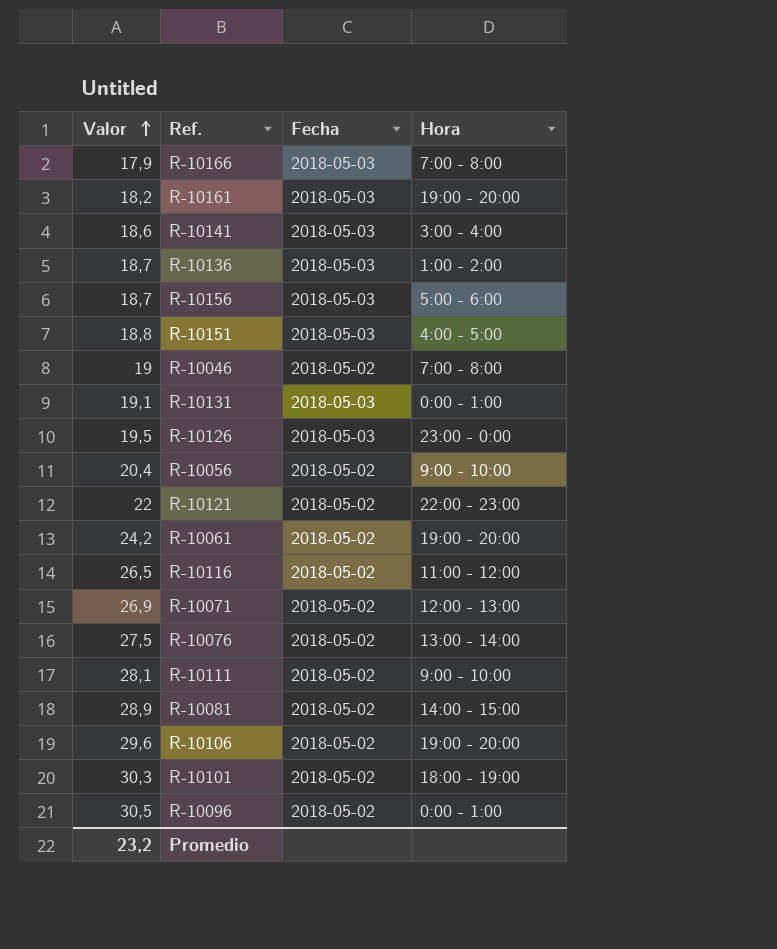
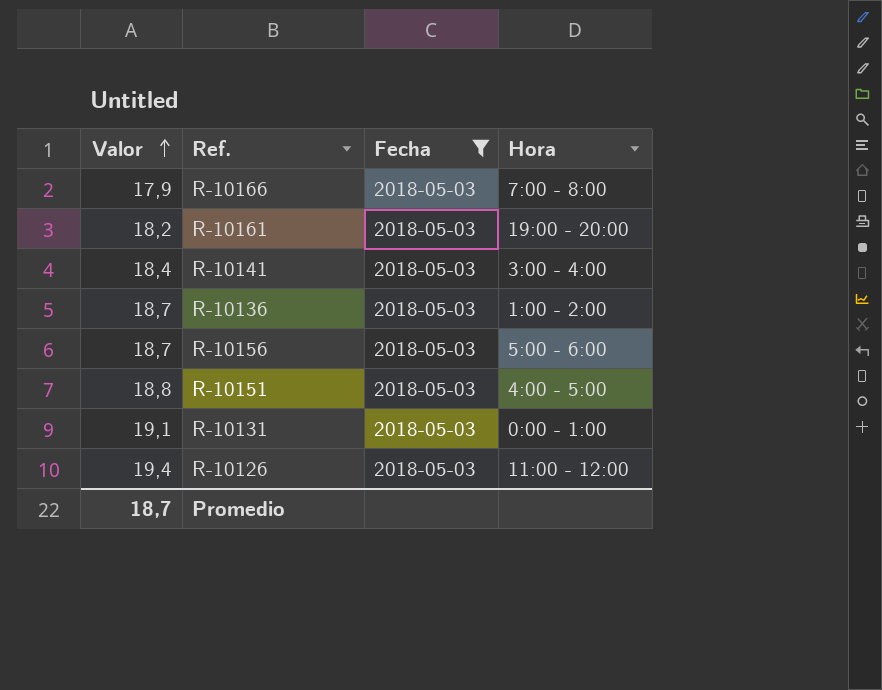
filter: none -> Fecha = 2018-05-03
R-10141 | Valor: 18,6 -> 18,4
R-10126 | Valor: 19,5 -> 19,4
R-10126 | Hora: 23:00 - 0:00 -> 11:00 - 12:00
Promedio | Valor: 23,2 -> 18,7

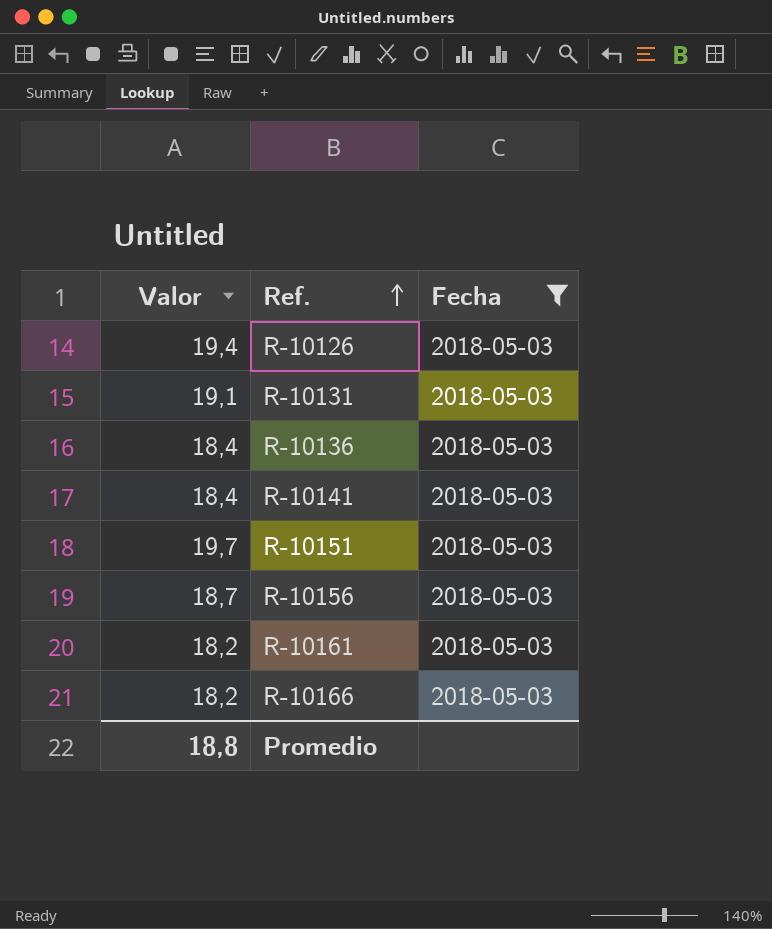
row order: Valor ascending -> Ref. ascending
column Hora | position: 4 -> none
R-10136 | Valor: 18,7 -> 18,4
R-10151 | Valor: 18,8 -> 19,7
R-10166 | Valor: 17,9 -> 18,2
Promedio | Valor: 18,7 -> 18,8

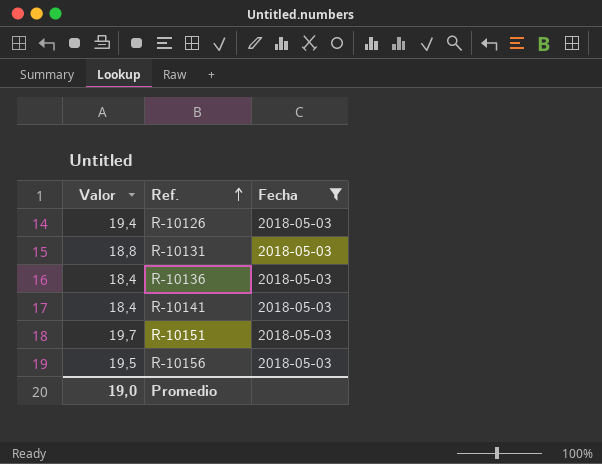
row R-10161: 18,2 | 2018-05-03 -> none
row R-10166: 18,2 | 2018-05-03 -> none
R-10131 | Valor: 19,1 -> 18,8
R-10156 | Valor: 18,7 -> 19,5
Promedio | Valor: 18,8 -> 19,0

